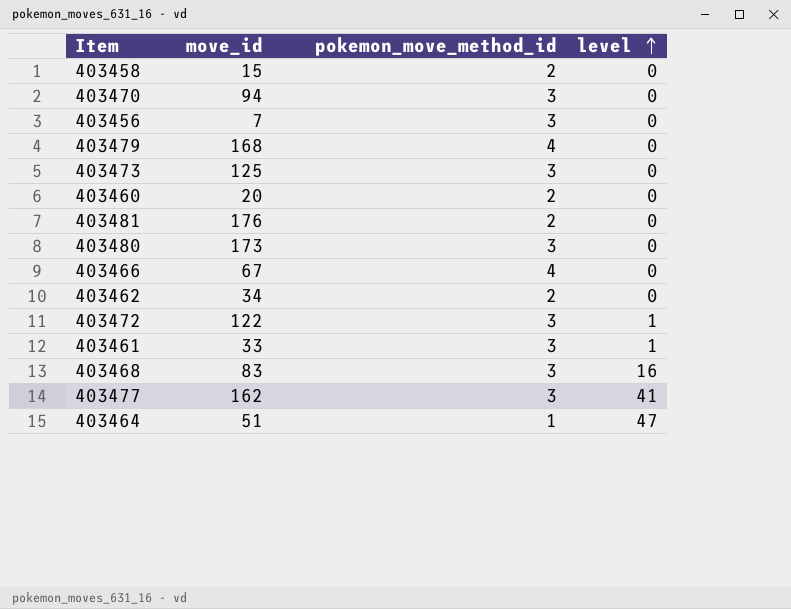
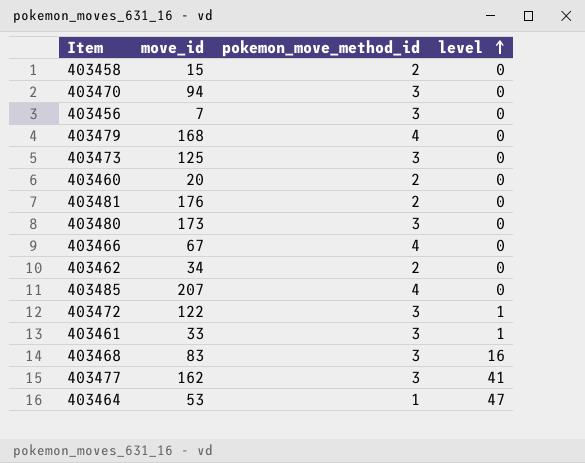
row 403485: none -> 207 | 4 | 0
403464 | move_id: 51 -> 53

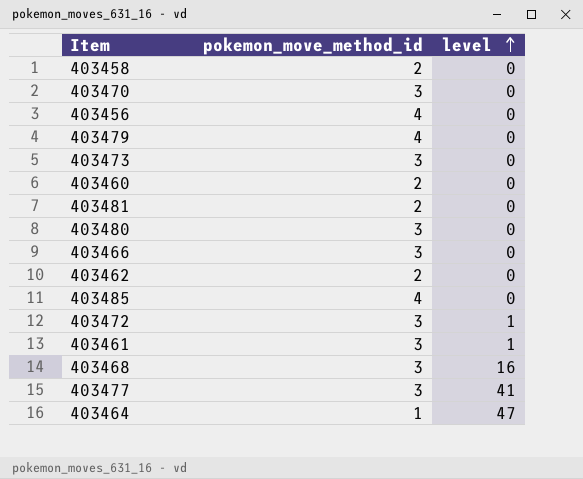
column move_id | position: 2 -> none
403456 | pokemon_move_method_id: 3 -> 4
403466 | pokemon_move_method_id: 4 -> 3

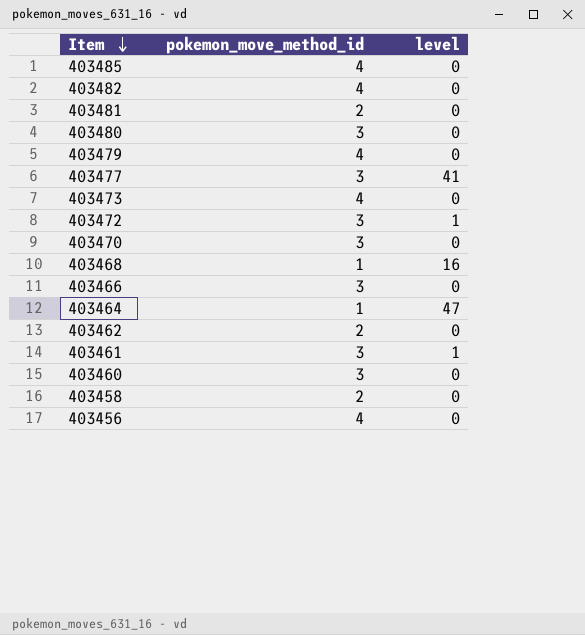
row order: level ascending -> Item descending
row 403482: none -> 4 | 0
403473 | pokemon_move_method_id: 3 -> 4
403468 | pokemon_move_method_id: 3 -> 1
403460 | pokemon_move_method_id: 2 -> 3

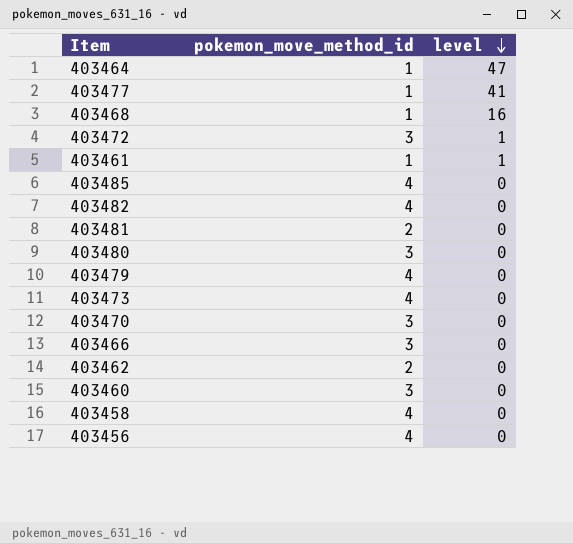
row order: Item descending -> level descending
403477 | pokemon_move_method_id: 3 -> 1
403461 | pokemon_move_method_id: 3 -> 1
403458 | pokemon_move_method_id: 2 -> 4

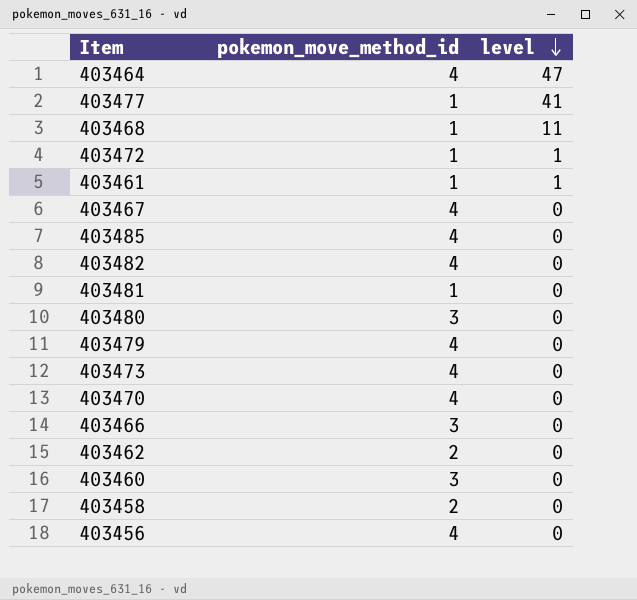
403464 | pokemon_move_method_id: 1 -> 4
403468 | level: 16 -> 11
403472 | pokemon_move_method_id: 3 -> 1
row 403467: none -> 4 | 0
403481 | pokemon_move_method_id: 2 -> 1
403470 | pokemon_move_method_id: 3 -> 4
403458 | pokemon_move_method_id: 4 -> 2

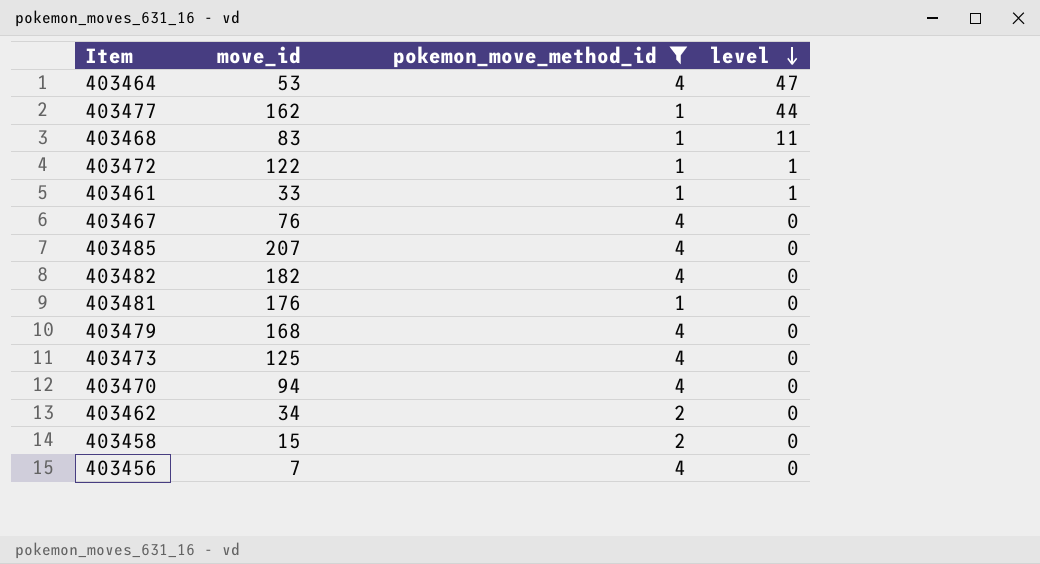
filter: none -> pokemon_move_method_id != 3
column move_id | position: none -> 2
403477 | level: 41 -> 44

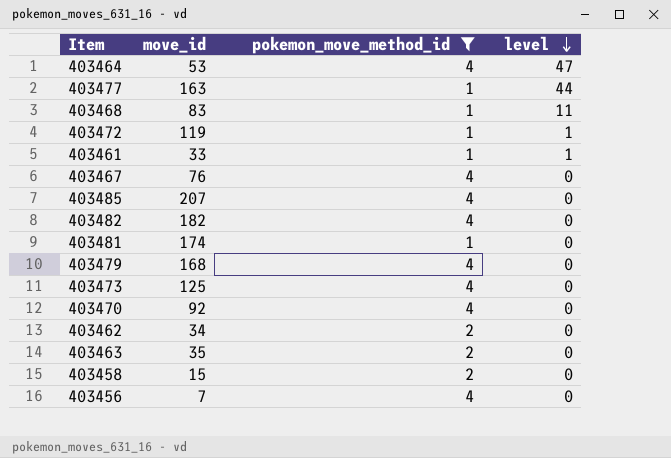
403477 | move_id: 162 -> 163
403472 | move_id: 122 -> 119
403481 | move_id: 176 -> 174
403470 | move_id: 94 -> 92
row 403463: none -> 35 | 2 | 0

